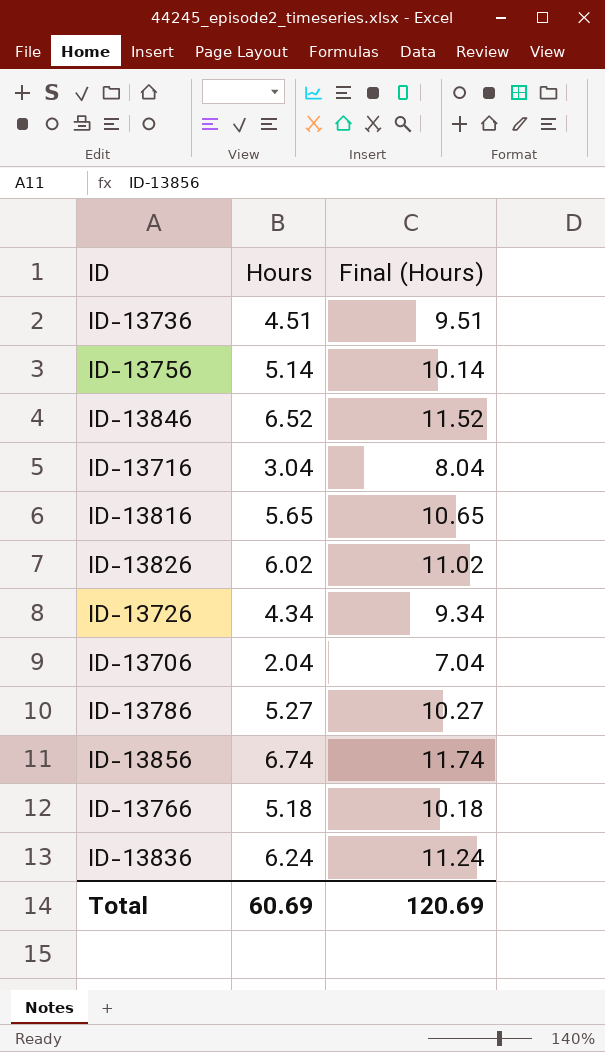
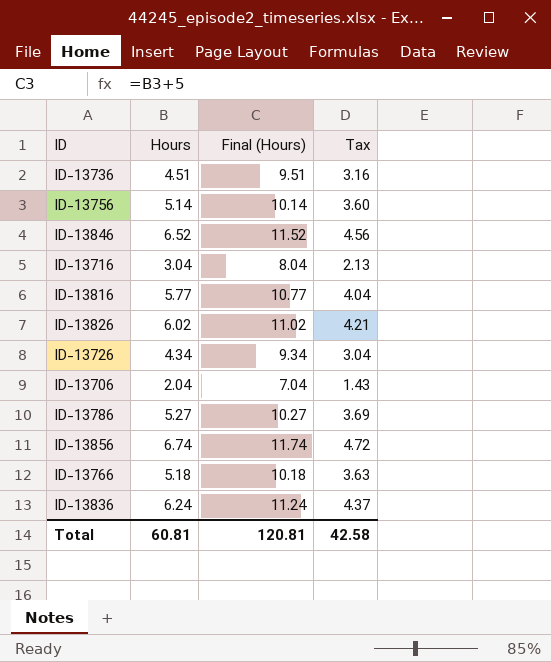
column Tax | formula: none -> [Hours] * 0.7
ID-13816 | Hours: 5.65 -> 5.77
ID-13816 | Final (Hours): 10.65 -> 10.77
Total | Hours: 60.69 -> 60.81
Total | Final (Hours): 120.69 -> 120.81

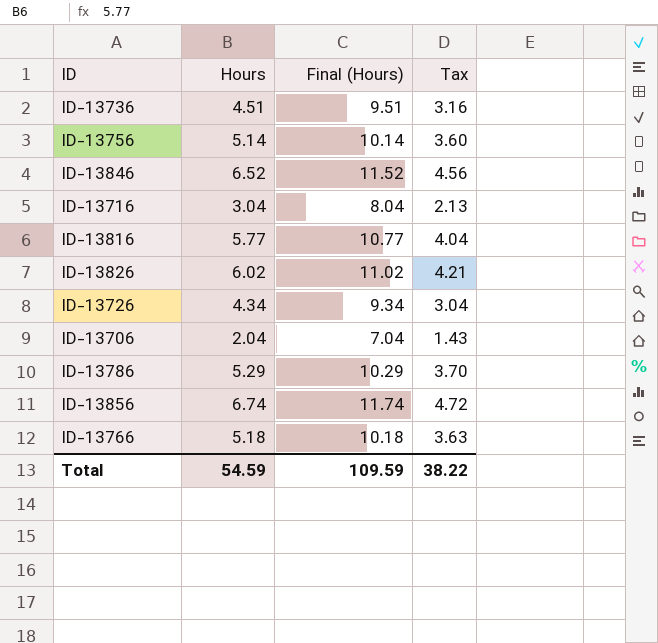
row ID-13836: 6.24 | 11.24 | 4.37 -> none
ID-13786 | Hours: 5.27 -> 5.29
ID-13786 | Final (Hours): 10.27 -> 10.29
ID-13786 | Tax: 3.69 -> 3.70
Total | Hours: 60.81 -> 54.59
Total | Final (Hours): 120.81 -> 109.59
Total | Tax: 42.58 -> 38.22

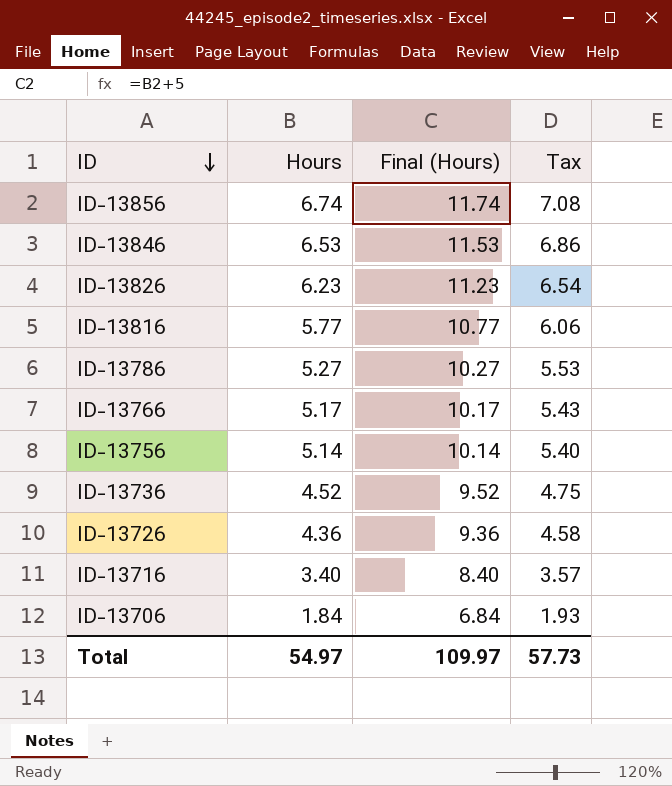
row order: none -> ID descending
column Tax | formula: [Hours] * 0.7 -> [Hours] * 1.05
ID-13846 | Hours: 6.52 -> 6.53
ID-13846 | Final (Hours): 11.52 -> 11.53
ID-13826 | Hours: 6.02 -> 6.23
ID-13826 | Final (Hours): 11.02 -> 11.23
ID-13786 | Hours: 5.29 -> 5.27
ID-13786 | Final (Hours): 10.29 -> 10.27
ID-13766 | Hours: 5.18 -> 5.17
ID-13766 | Final (Hours): 10.18 -> 10.17
ID-13736 | Hours: 4.51 -> 4.52
ID-13736 | Final (Hours): 9.51 -> 9.52
ID-13726 | Hours: 4.34 -> 4.36
ID-13726 | Final (Hours): 9.34 -> 9.36
ID-13716 | Hours: 3.04 -> 3.40
ID-13716 | Final (Hours): 8.04 -> 8.40
ID-13706 | Hours: 2.04 -> 1.84
ID-13706 | Final (Hours): 7.04 -> 6.84
Total | Hours: 54.59 -> 54.97
Total | Final (Hours): 109.59 -> 109.97
Total | Tax: 38.22 -> 57.73

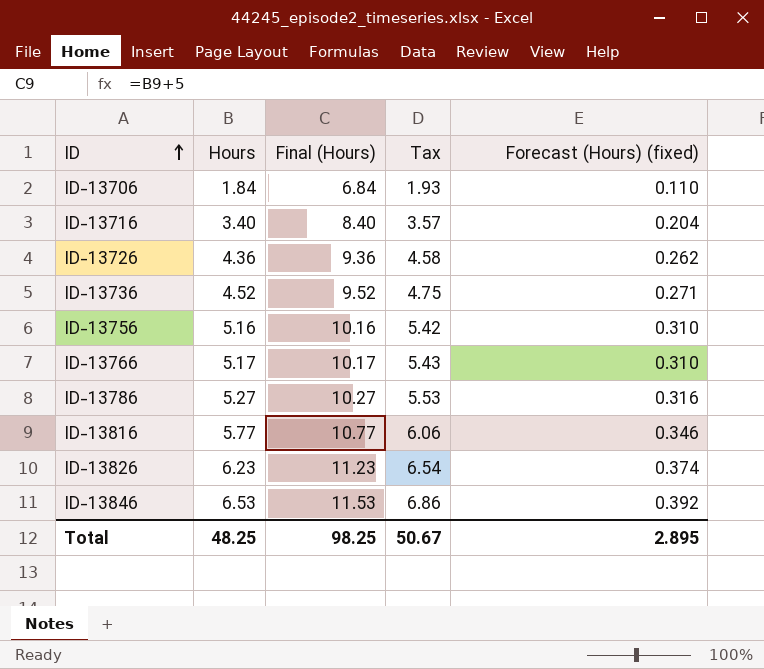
row order: ID descending -> ID ascending
column Forecast (Hours) (fixed) | formula: none -> [Hours] * 0.06
row ID-13856: 6.74 | 11.74 | 7.08 -> none
ID-13756 | Hours: 5.14 -> 5.16
ID-13756 | Final (Hours): 10.14 -> 10.16
ID-13756 | Tax: 5.40 -> 5.42
Total | Hours: 54.97 -> 48.25
Total | Final (Hours): 109.97 -> 98.25
Total | Tax: 57.73 -> 50.67

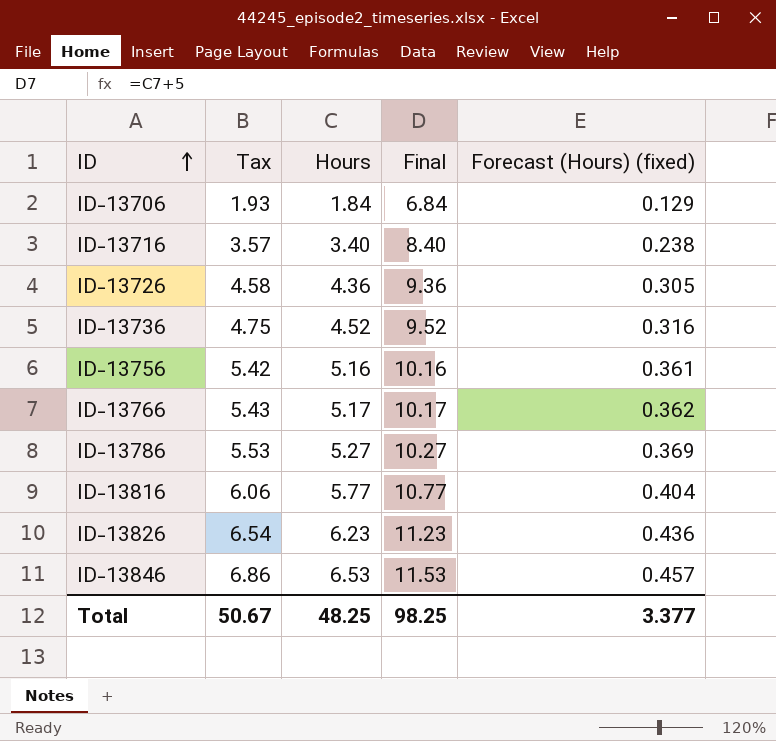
column Tax | position: 4 -> 2
column name: Final (Hours) -> Final
column Forecast (Hours) (fixed) | formula: [Hours] * 0.06 -> [Hours] * 0.07
Total | Forecast (Hours) (fixed): 2.895 -> 3.377

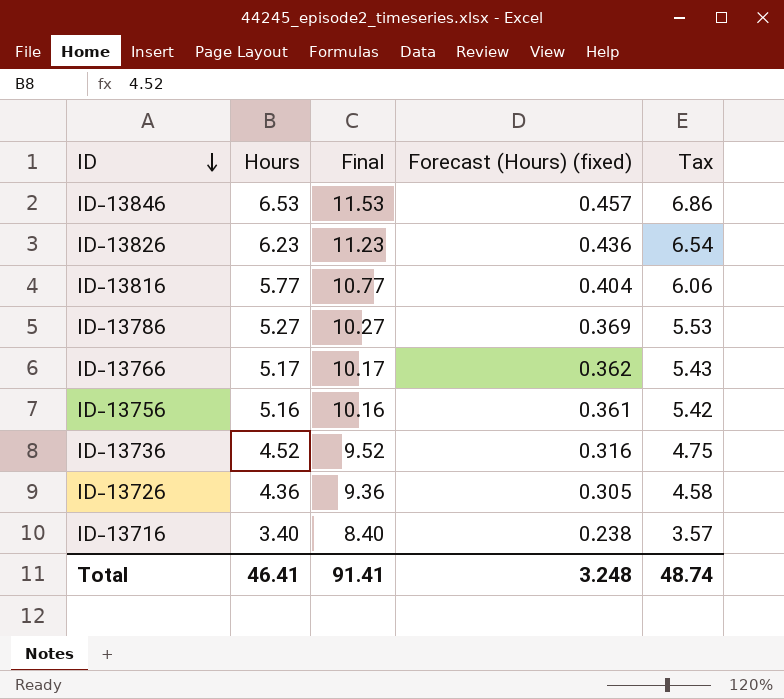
row order: ID ascending -> ID descending
column Tax | position: 2 -> 5
row ID-13706: 1.93 | 1.84 | 6.84 | 0.129 -> none
Total | Hours: 48.25 -> 46.41
Total | Final: 98.25 -> 91.41
Total | Forecast (Hours) (fixed): 3.377 -> 3.248
Total | Tax: 50.67 -> 48.74

